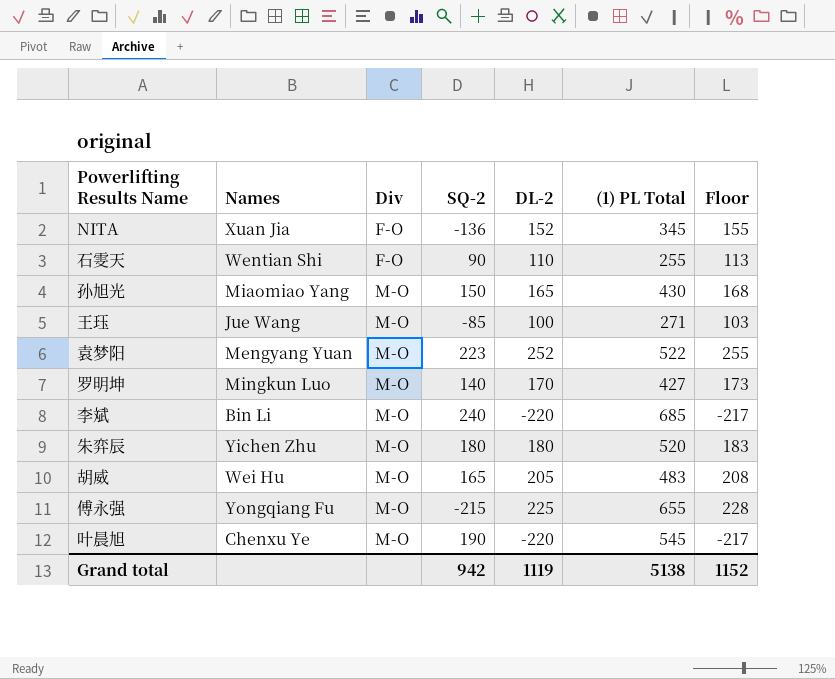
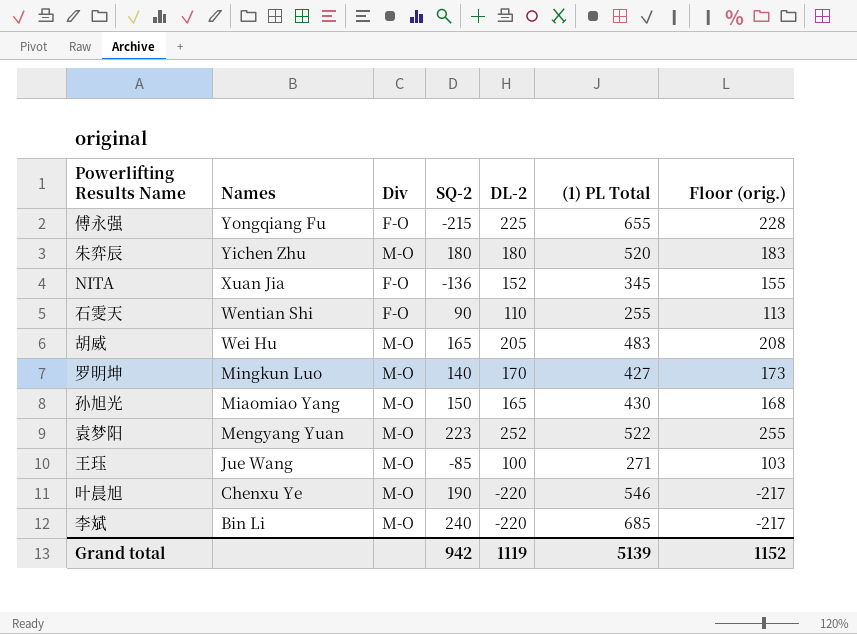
row order: Div ascending -> Names descending
column name: Floor -> Floor (orig.)
傅永强 | Div: M-O -> F-O
叶晨旭 | (1) PL Total: 545 -> 546
Grand total | (1) PL Total: 5138 -> 5139

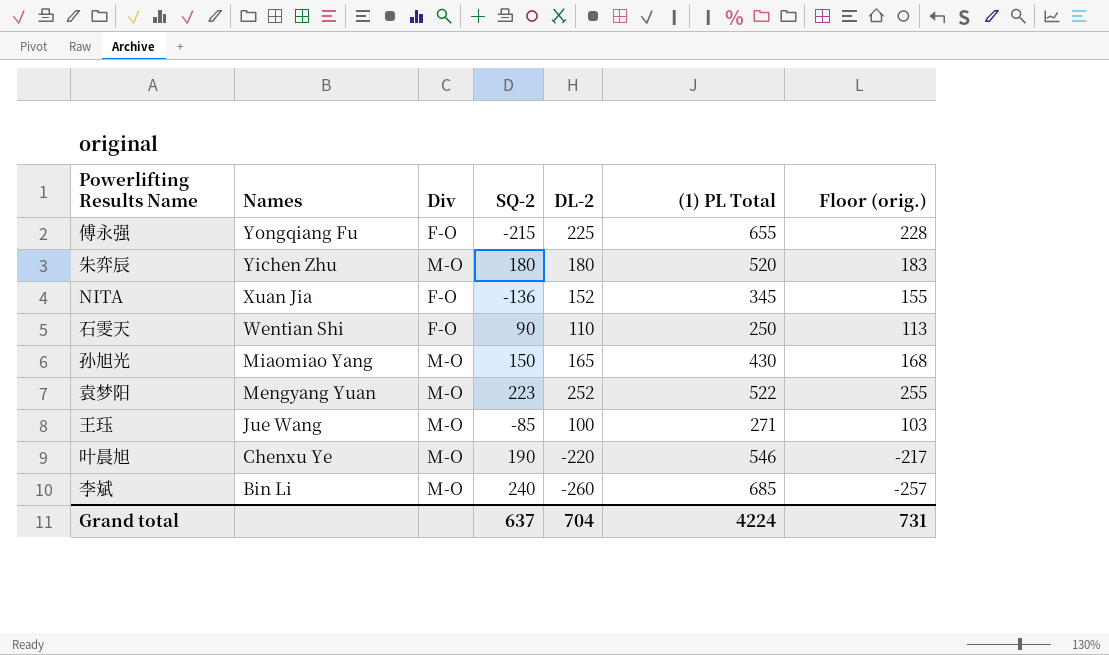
row 胡威: Wei Hu | M-O | 165 | 205 | 483 | 208 -> none
row 罗明坤: Mingkun Luo | M-O | 140 | 170 | 427 | 173 -> none
石雯天 | (1) PL Total: 255 -> 250
李斌 | DL-2: -220 -> -260
李斌 | Floor (orig.): -217 -> -257
Grand total | SQ-2: 942 -> 637
Grand total | DL-2: 1119 -> 704
Grand total | (1) PL Total: 5139 -> 4224
Grand total | Floor (orig.): 1152 -> 731

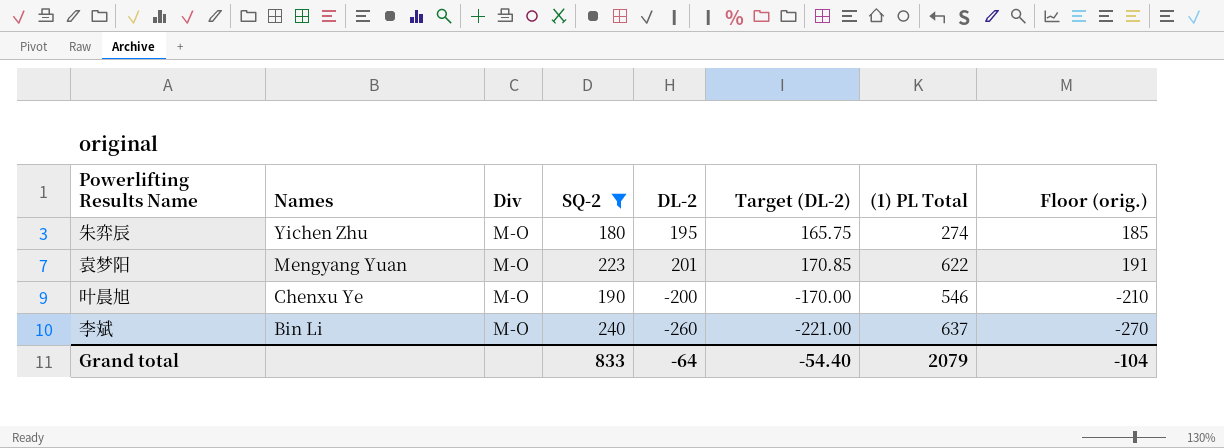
filter: none -> SQ-2 >= 180
column Target (DL-2) | formula: none -> [DL-2] * 0.85
column Floor (orig.) | formula: [DL-2] + 3 -> [DL-2] - 10
朱弈辰 | DL-2: 180 -> 195
朱弈辰 | (1) PL Total: 520 -> 274
袁梦阳 | DL-2: 252 -> 201
袁梦阳 | (1) PL Total: 522 -> 622
叶晨旭 | DL-2: -220 -> -200
李斌 | (1) PL Total: 685 -> 637
Grand total | SQ-2: 637 -> 833
Grand total | DL-2: 704 -> -64
Grand total | (1) PL Total: 4224 -> 2079
Grand total | Floor (orig.): 731 -> -104

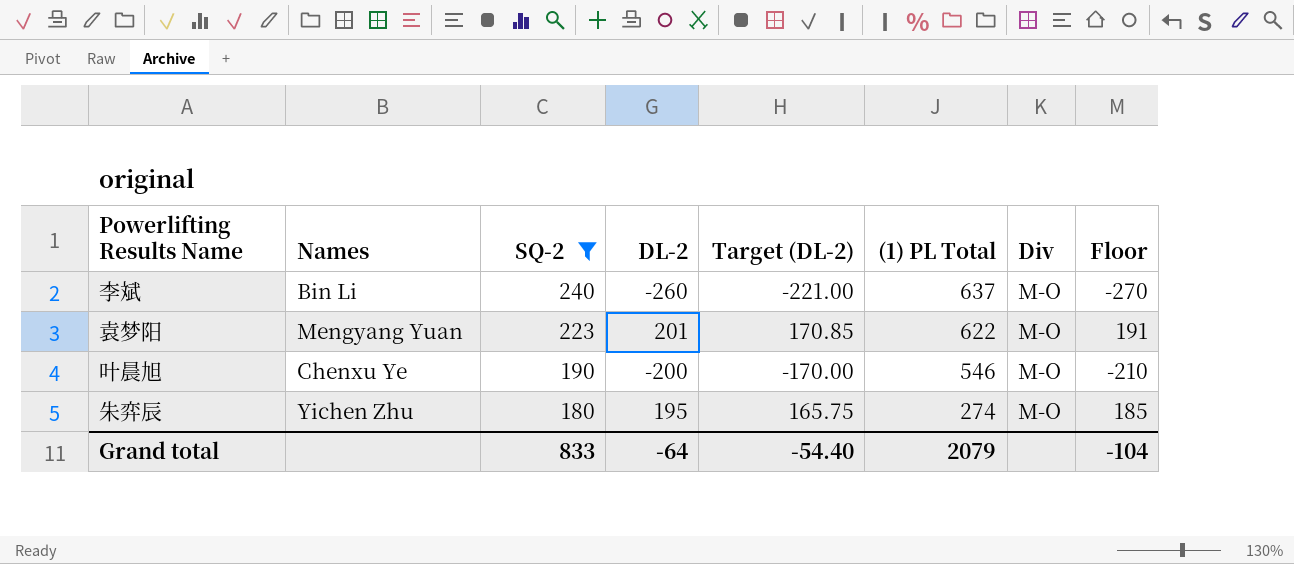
row order: Names descending -> SQ-2 descending
column Div | position: 3 -> 7
column name: Floor (orig.) -> Floor

